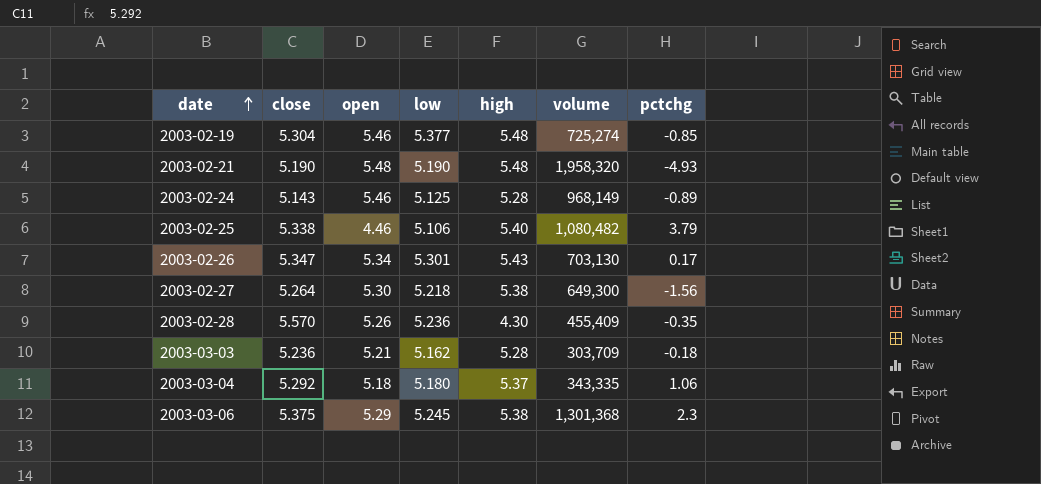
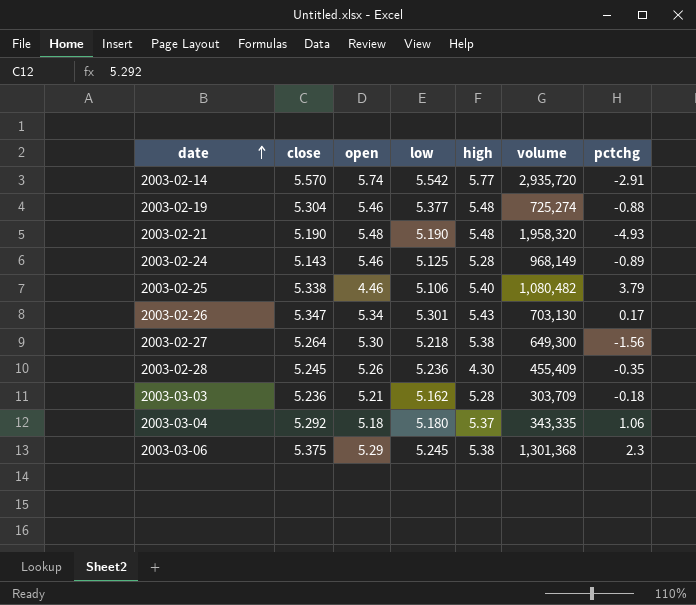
row 2003-02-14: none -> 5.570 | 5.74 | 5.542 | 5.77 | 2,935,720 | -2.91
2003-02-19 | pctchg: -0.85 -> -0.88
2003-02-28 | close: 5.570 -> 5.245

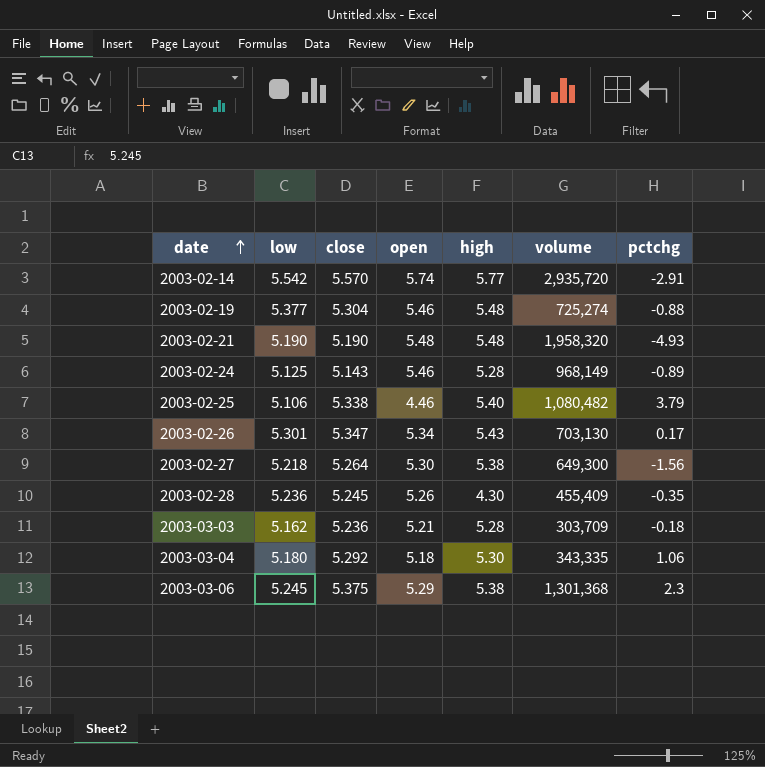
column low | position: 4 -> 2
2003-03-04 | high: 5.37 -> 5.30

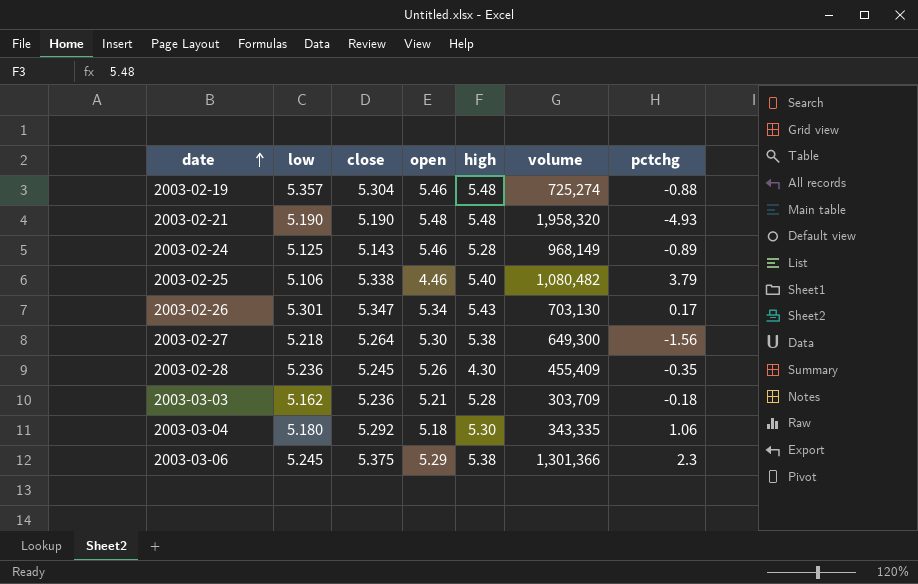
row 2003-02-14: 5.542 | 5.570 | 5.74 | 5.77 | 2,935,720 | -2.91 -> none
2003-02-19 | low: 5.377 -> 5.357
2003-03-06 | volume: 1,301,368 -> 1,301,366

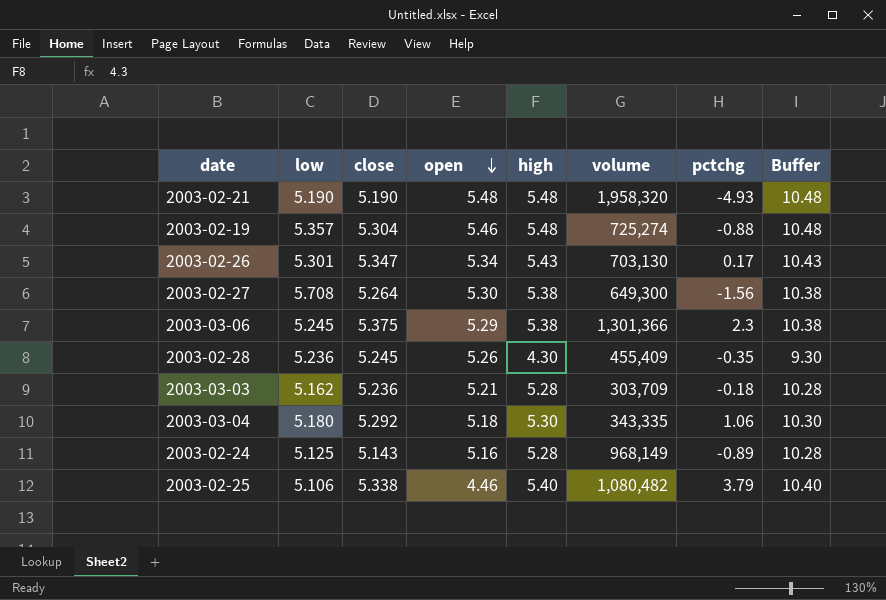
row order: date ascending -> open descending
column Buffer | formula: none -> [high] + 5
2003-02-27 | low: 5.218 -> 5.708
2003-02-24 | open: 5.46 -> 5.16

